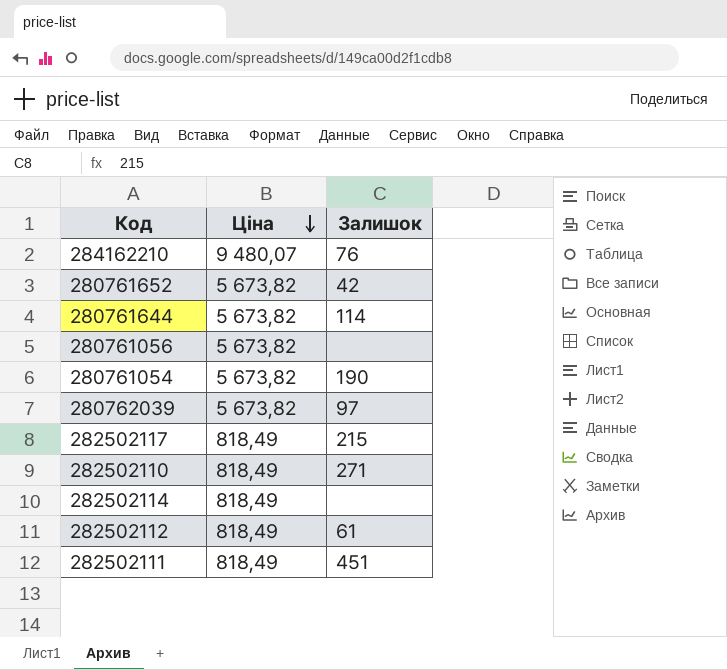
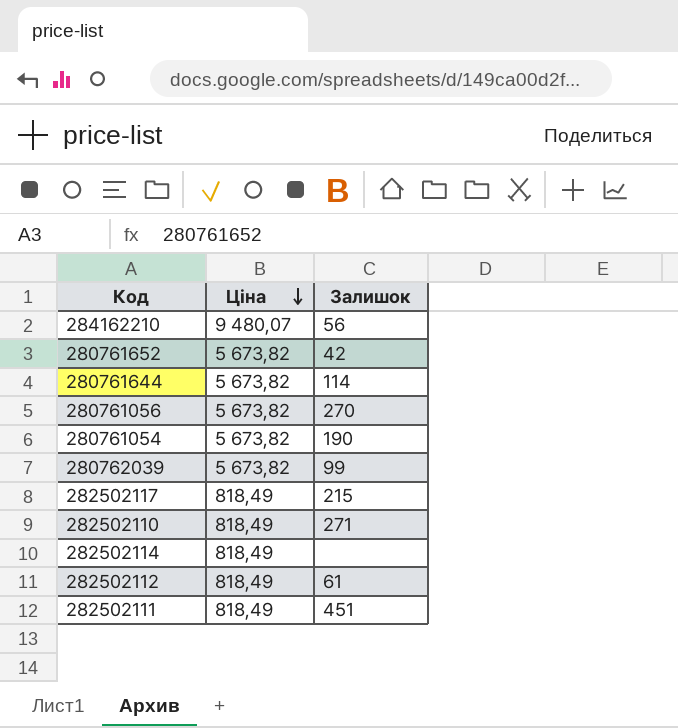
284162210 | Залишок: 76 -> 56
280761056 | Залишок: none -> 270
280762039 | Залишок: 97 -> 99

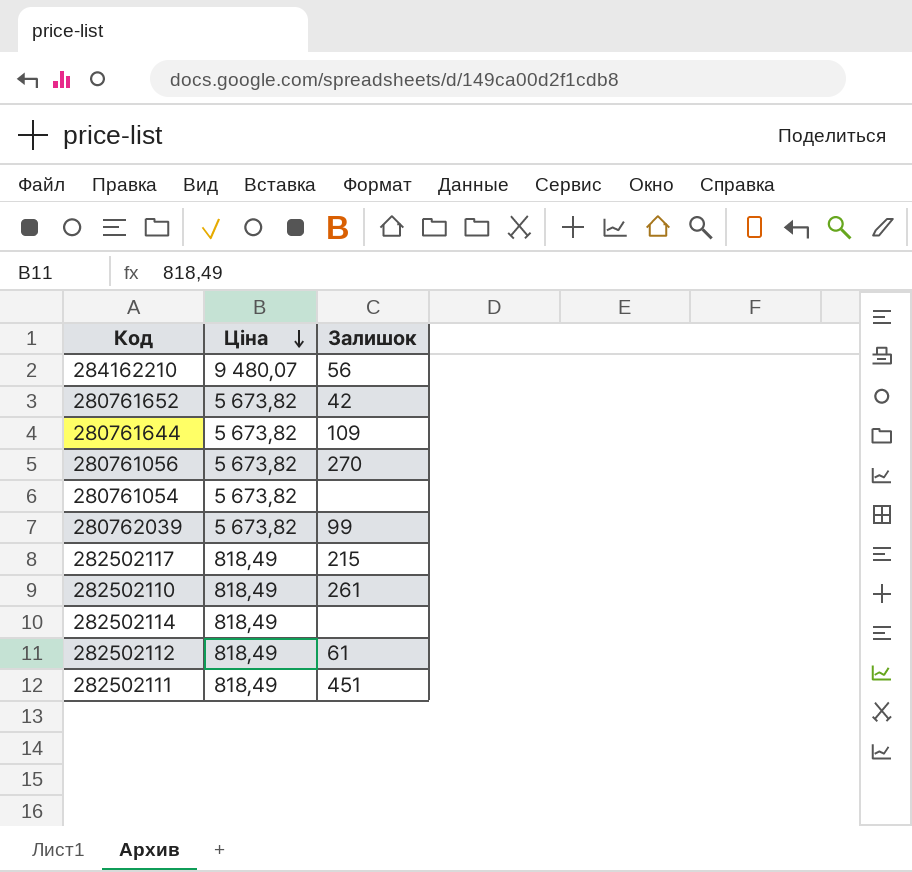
280761644 | Залишок: 114 -> 109
280761054 | Залишок: 190 -> none
282502110 | Залишок: 271 -> 261

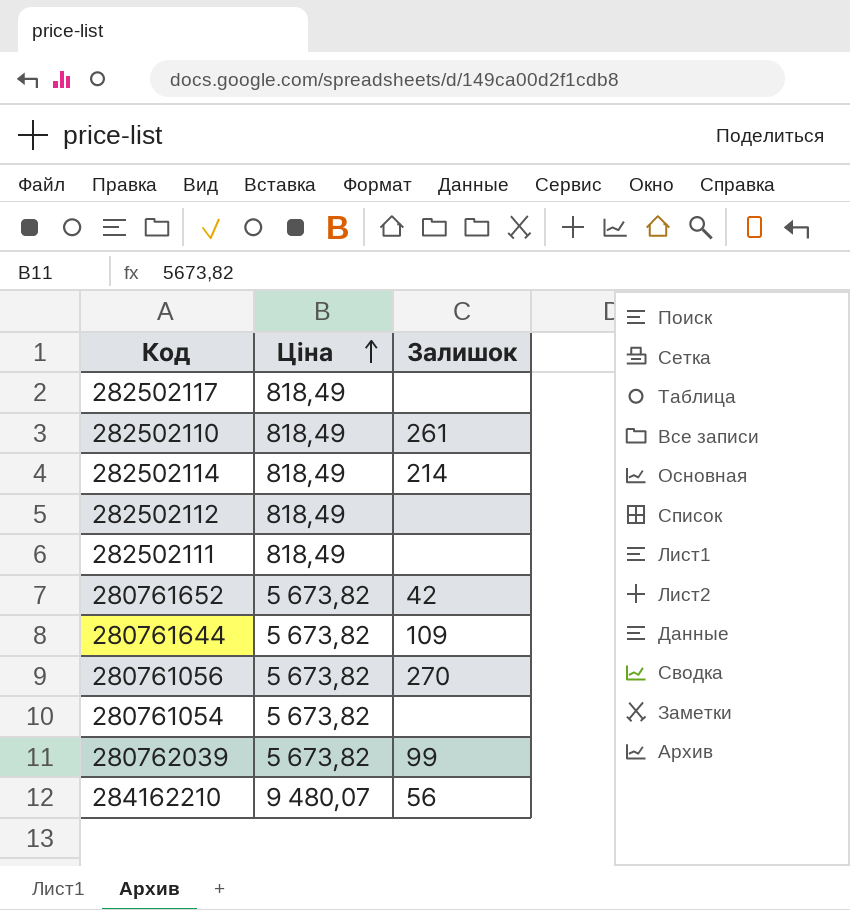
row order: Ціна descending -> Ціна ascending
282502117 | Залишок: 215 -> none
282502114 | Залишок: none -> 214
282502112 | Залишок: 61 -> none
282502111 | Залишок: 451 -> none

